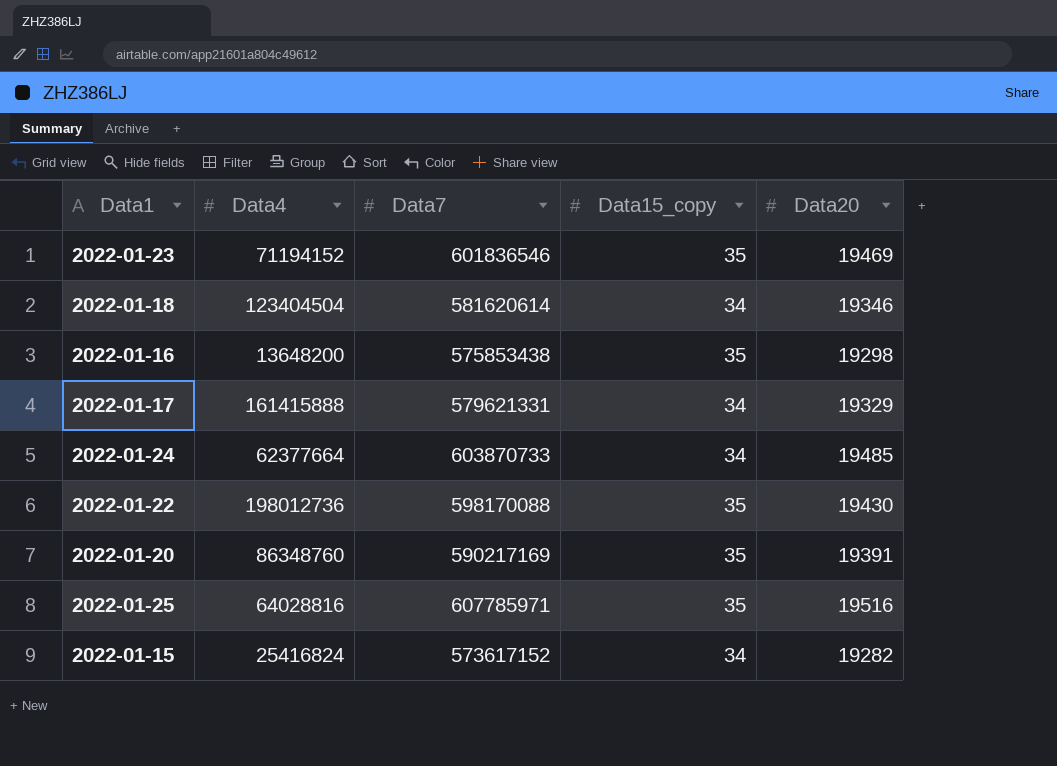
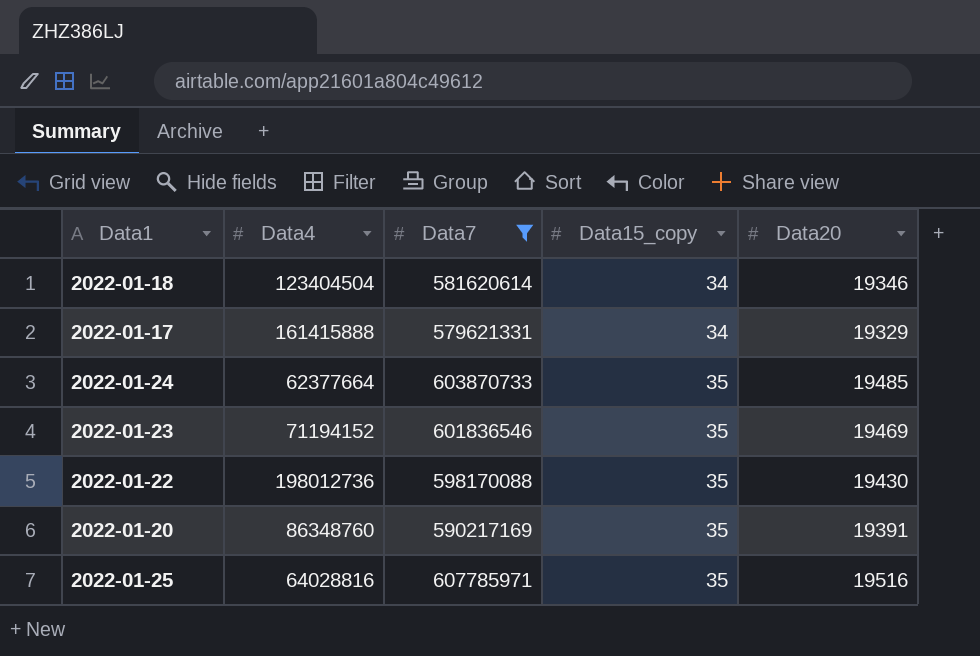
filter: none -> Data7 >= 579621331
row order: none -> Data15_copy ascending
2022-01-24 | Data15_copy: 34 -> 35

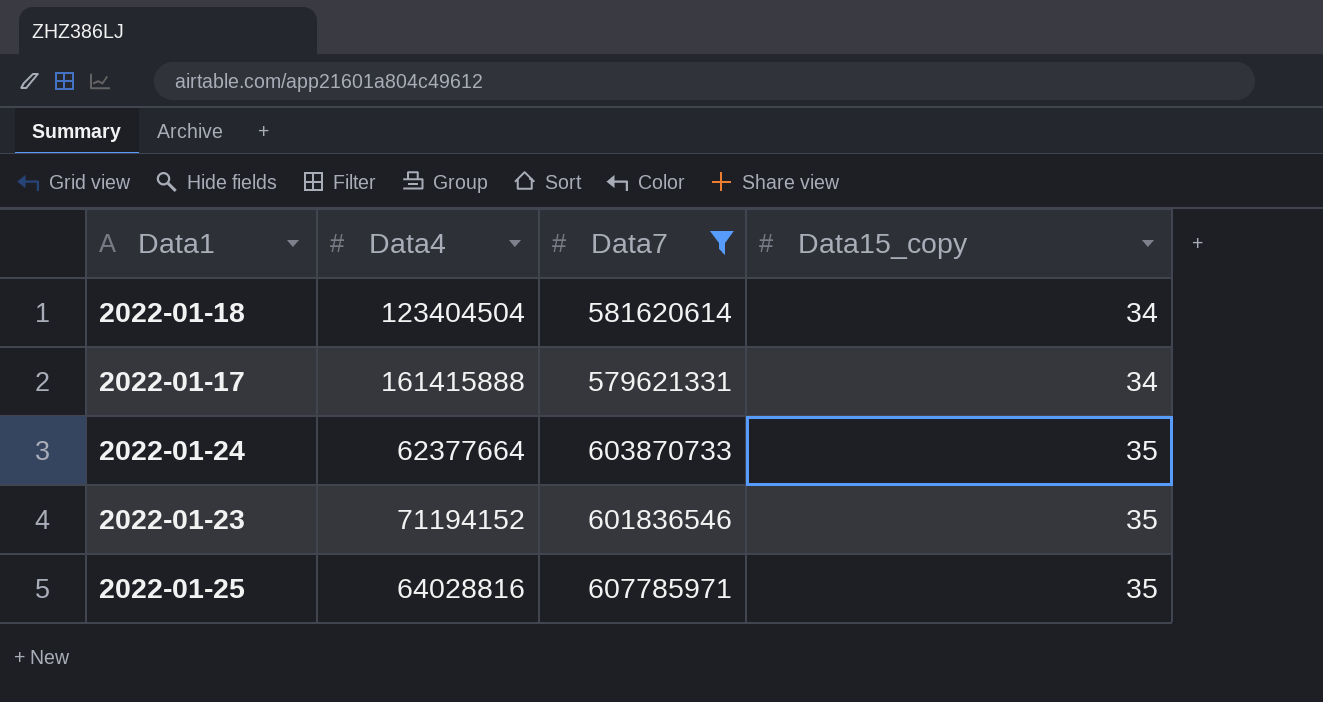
column Data20 | position: 5 -> none
row 2022-01-22: 198012736 | 598170088 | 35 | 19430 -> none
row 2022-01-20: 86348760 | 590217169 | 35 | 19391 -> none

